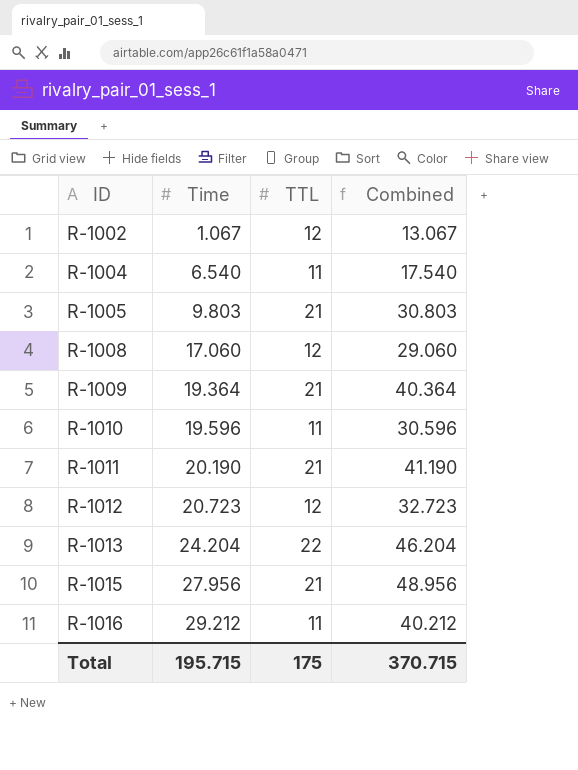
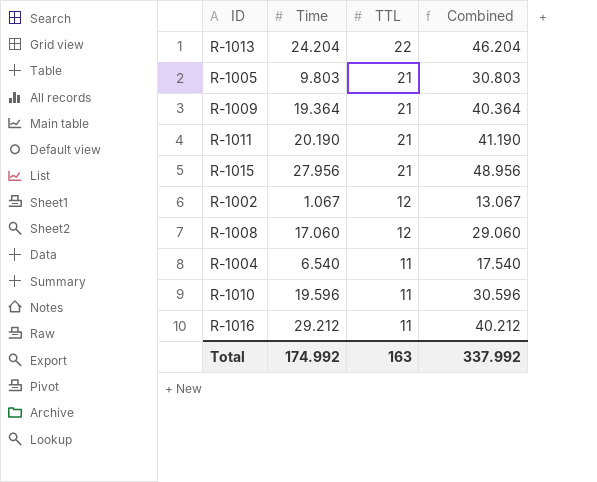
row order: ID ascending -> TTL descending
row R-1012: 20.723 | 12 | 32.723 -> none
Total | Time: 195.715 -> 174.992
Total | TTL: 175 -> 163
Total | Combined: 370.715 -> 337.992

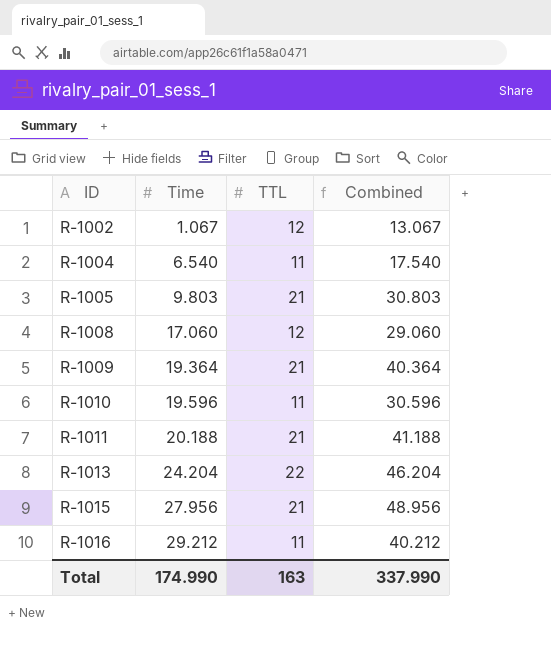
row order: TTL descending -> ID ascending
R-1011 | Time: 20.190 -> 20.188
R-1011 | Combined: 41.190 -> 41.188
Total | Time: 174.992 -> 174.990
Total | Combined: 337.992 -> 337.990

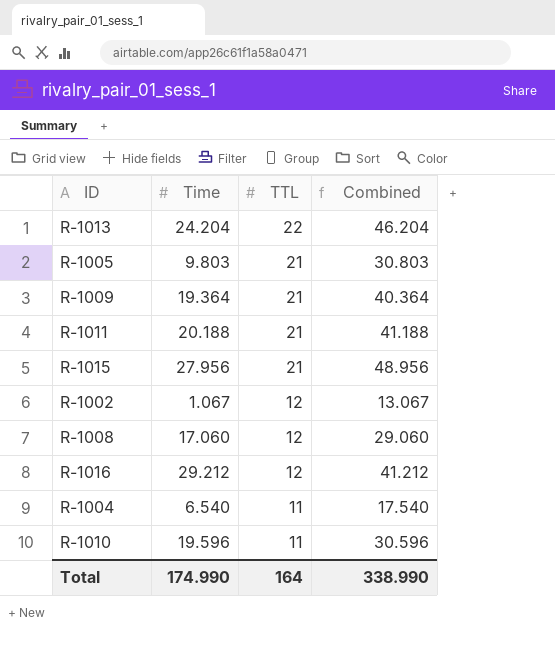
row order: ID ascending -> TTL descending
R-1016 | TTL: 11 -> 12
R-1016 | Combined: 40.212 -> 41.212
Total | TTL: 163 -> 164
Total | Combined: 337.990 -> 338.990

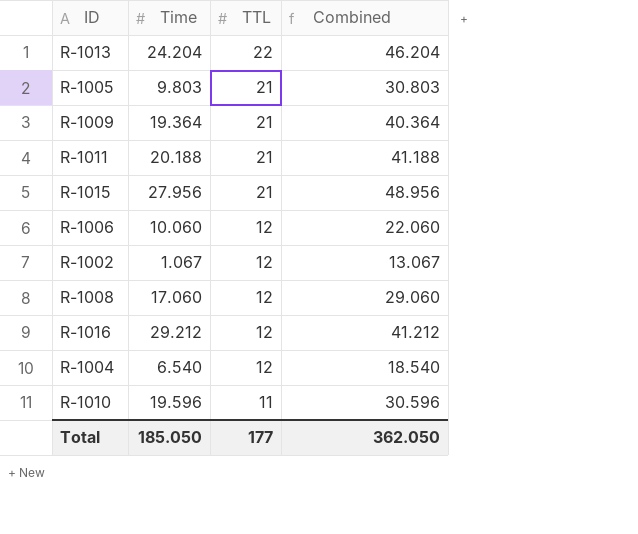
row R-1006: none -> 10.060 | 12 | 22.060
R-1004 | TTL: 11 -> 12
R-1004 | Combined: 17.540 -> 18.540
Total | Time: 174.990 -> 185.050
Total | TTL: 164 -> 177
Total | Combined: 338.990 -> 362.050

